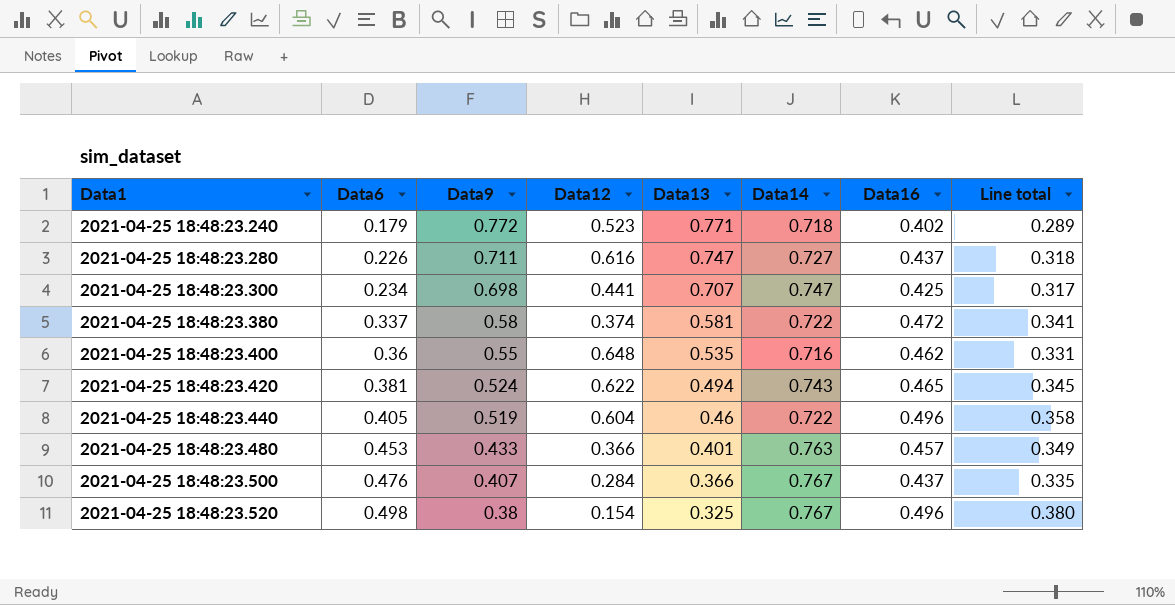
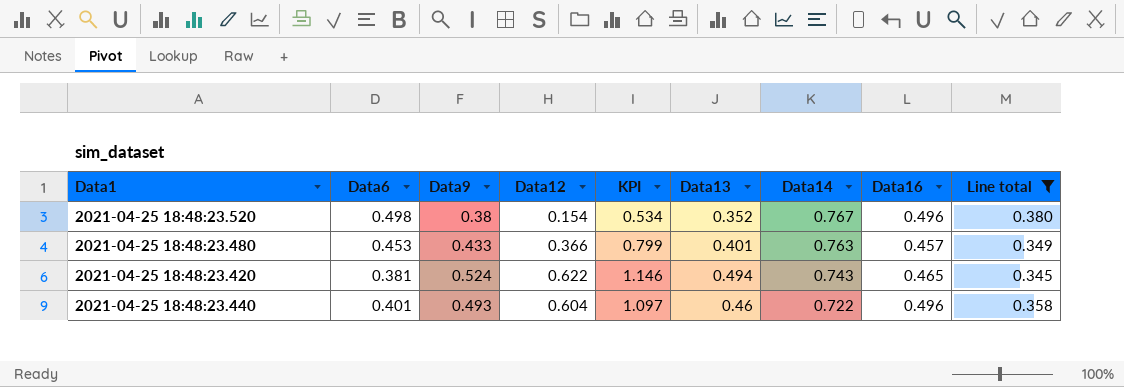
filter: none -> Line total >= 0.345
row order: Data1 ascending -> Data14 descending
column KPI | formula: none -> [Data9] + [Data12]
2021-04-25 18:48:23.520 | Data13: 0.325 -> 0.352
2021-04-25 18:48:23.440 | Data6: 0.405 -> 0.401
2021-04-25 18:48:23.440 | Data9: 0.519 -> 0.493

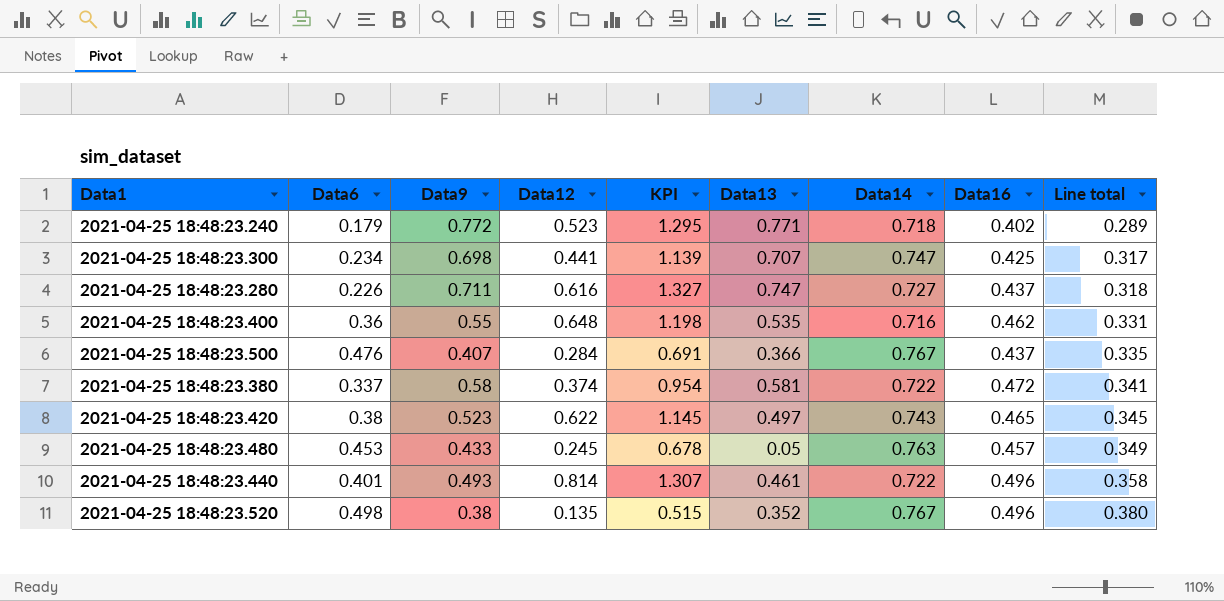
filter: Line total >= 0.345 -> none
row order: Data14 descending -> Line total ascending
2021-04-25 18:48:23.420 | Data6: 0.381 -> 0.38
2021-04-25 18:48:23.420 | Data9: 0.524 -> 0.523
2021-04-25 18:48:23.420 | KPI: 1.146 -> 1.145
2021-04-25 18:48:23.420 | Data13: 0.494 -> 0.497
2021-04-25 18:48:23.480 | Data12: 0.366 -> 0.245
2021-04-25 18:48:23.480 | KPI: 0.799 -> 0.678
2021-04-25 18:48:23.480 | Data13: 0.401 -> 0.05
2021-04-25 18:48:23.440 | Data12: 0.604 -> 0.814
2021-04-25 18:48:23.440 | KPI: 1.097 -> 1.307
2021-04-25 18:48:23.440 | Data13: 0.46 -> 0.461
2021-04-25 18:48:23.520 | Data12: 0.154 -> 0.135
2021-04-25 18:48:23.520 | KPI: 0.534 -> 0.515

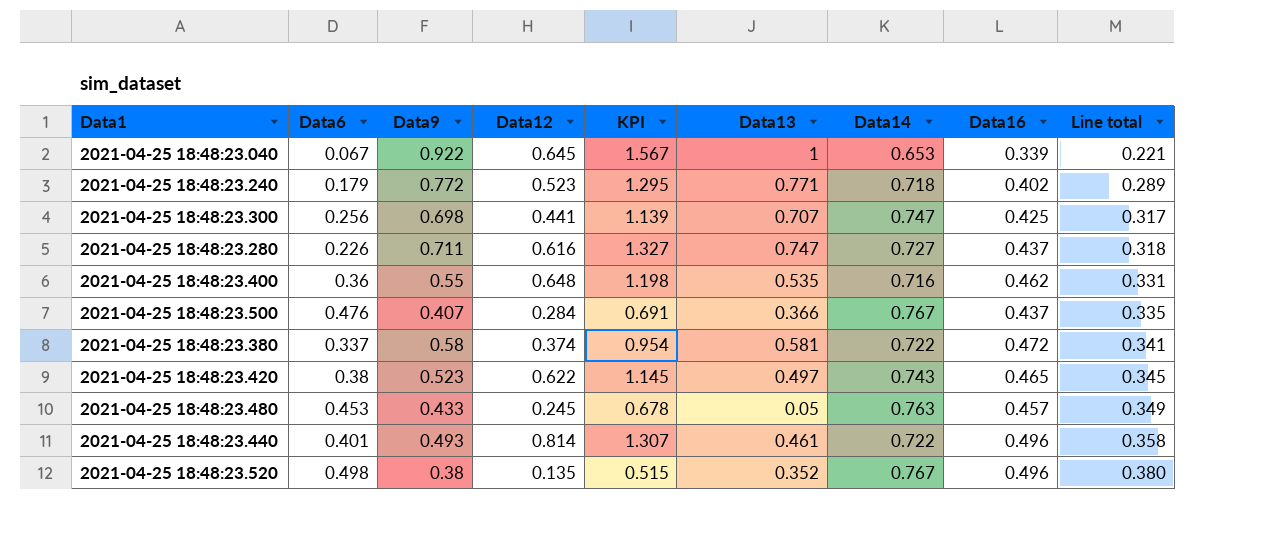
row 2021-04-25 18:48:23.040: none -> 0.067 | 0.922 | 0.645 | 1.567 | 1 | 0.653 | 0.339 | 0.221
2021-04-25 18:48:23.300 | Data6: 0.234 -> 0.256

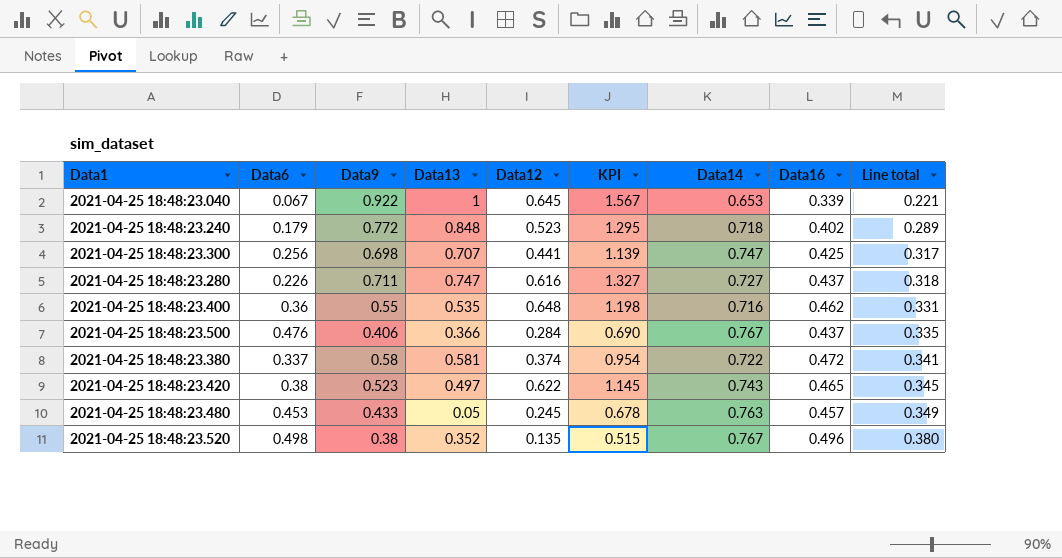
column Data13 | position: 6 -> 4
row 2021-04-25 18:48:23.440: 0.401 | 0.493 | 0.814 | 1.307 | 0.461 | 0.722 | 0.496 | 0.358 -> none
2021-04-25 18:48:23.240 | Data13: 0.771 -> 0.848
2021-04-25 18:48:23.500 | Data9: 0.407 -> 0.406
2021-04-25 18:48:23.500 | KPI: 0.691 -> 0.690

